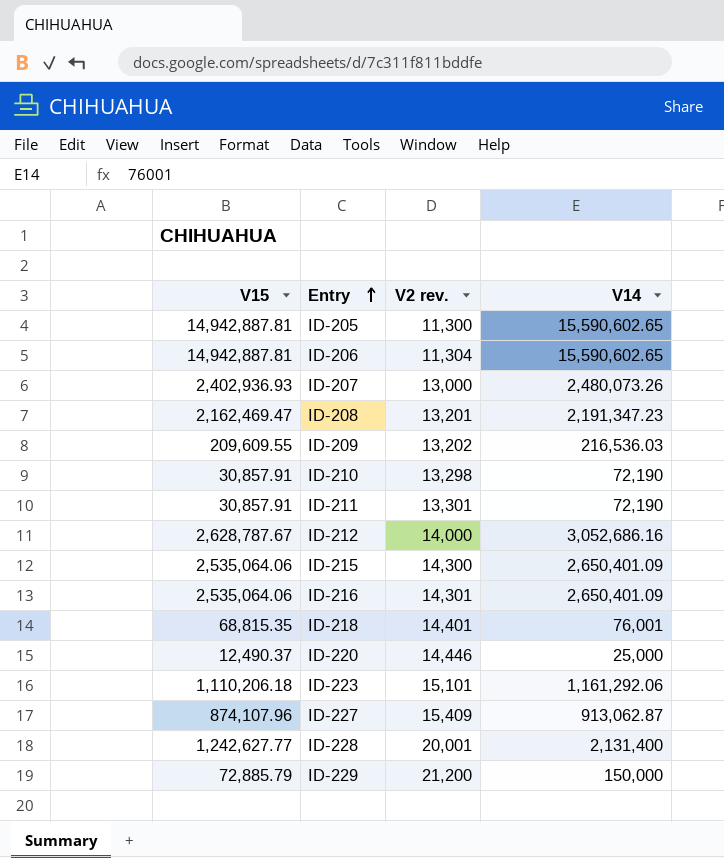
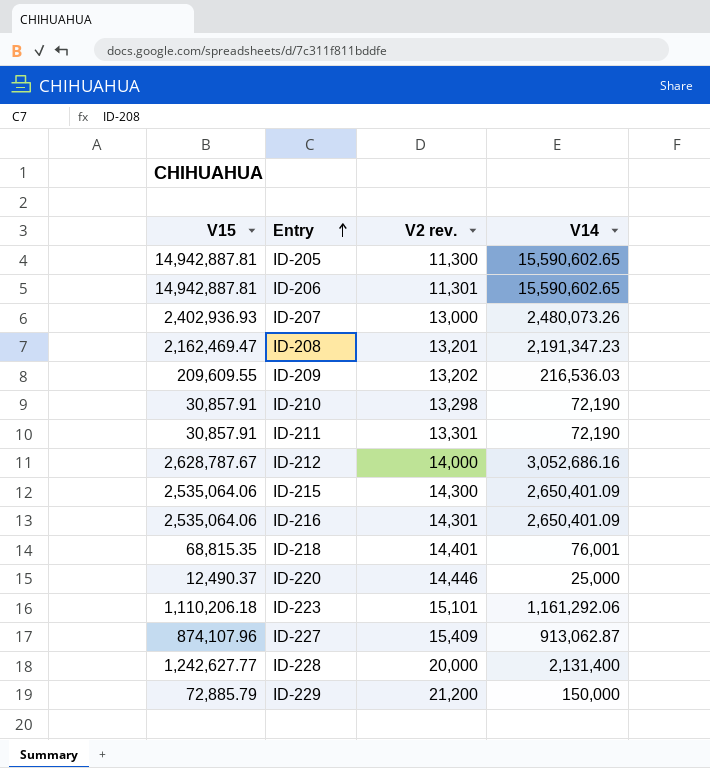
ID-206 | V2 rev.: 11,304 -> 11,301
ID-228 | V2 rev.: 20,001 -> 20,000

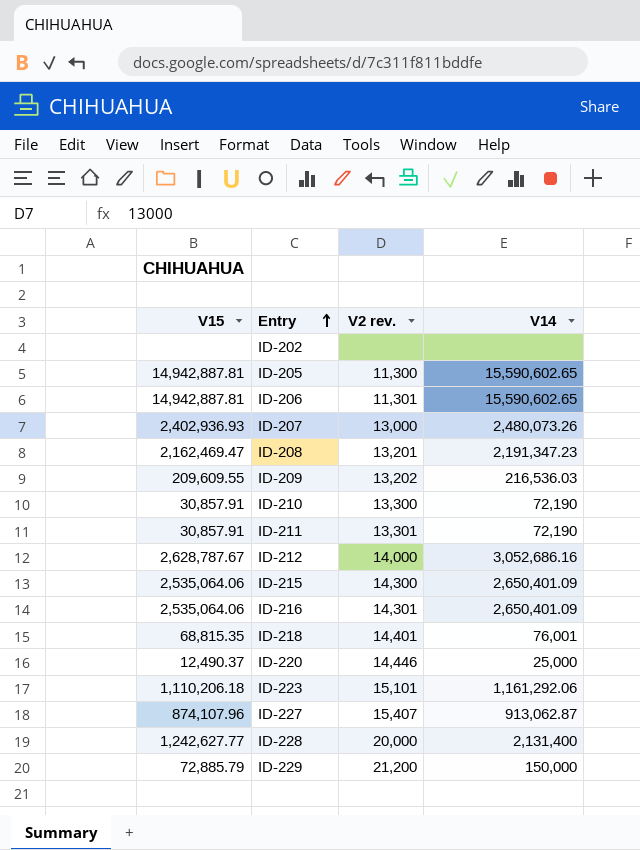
row ID-202: none -> none | none | none
ID-210 | V2 rev.: 13,298 -> 13,300
ID-227 | V2 rev.: 15,409 -> 15,407

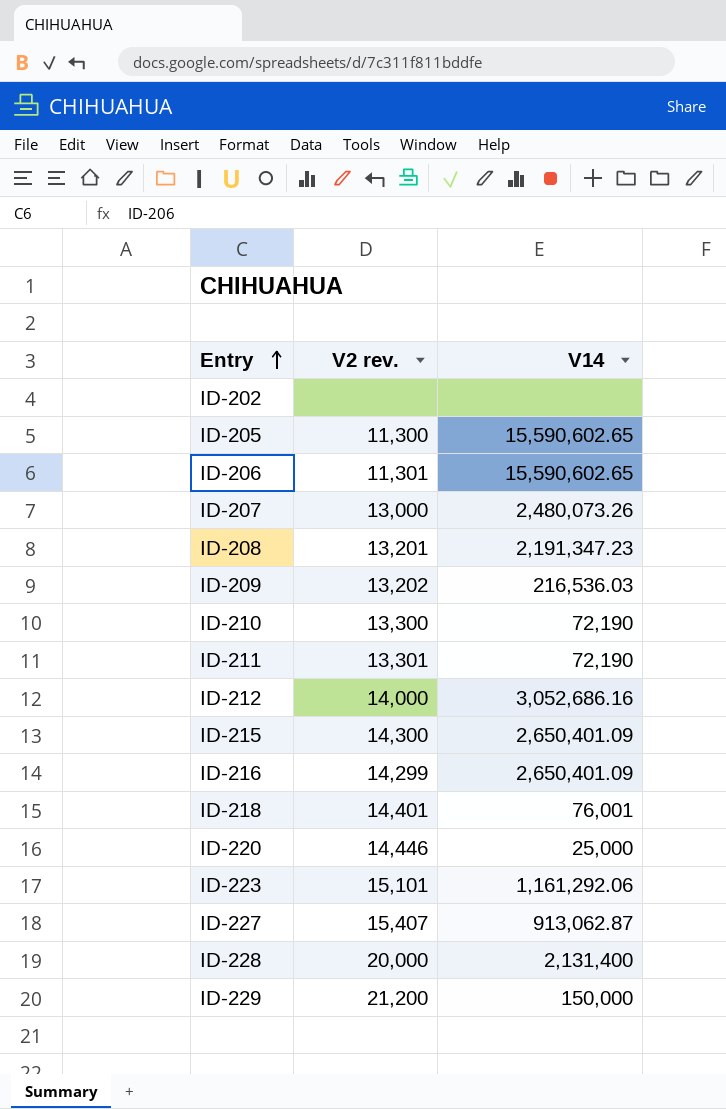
column V15 | position: 1 -> none
ID-216 | V2 rev.: 14,301 -> 14,299

